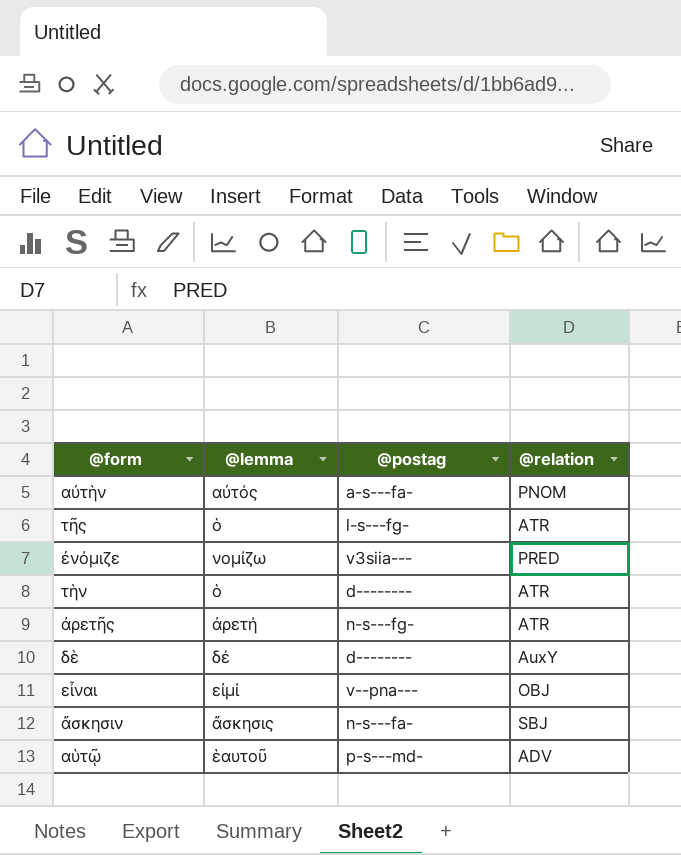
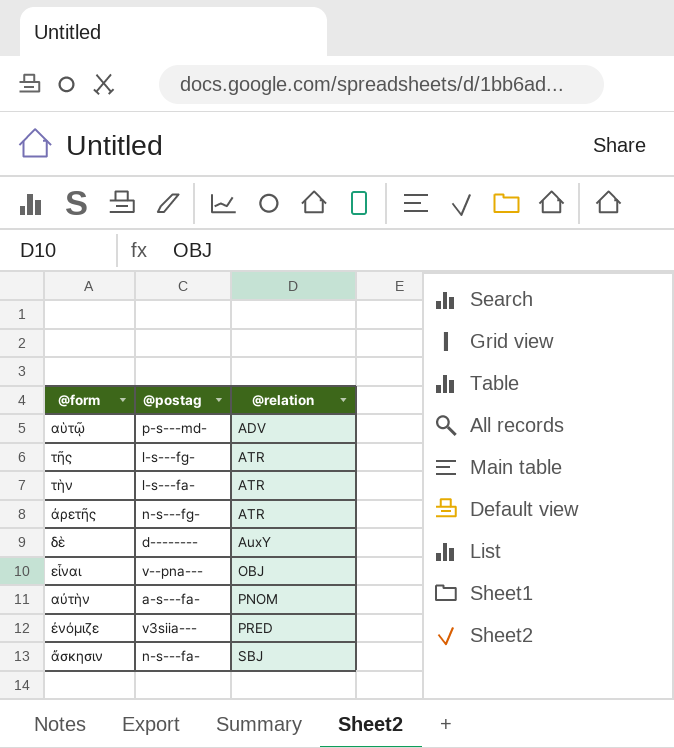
row order: none -> @relation ascending
column @lemma | position: 2 -> none
τὴν | @postag: d-------- -> l-s---fa-

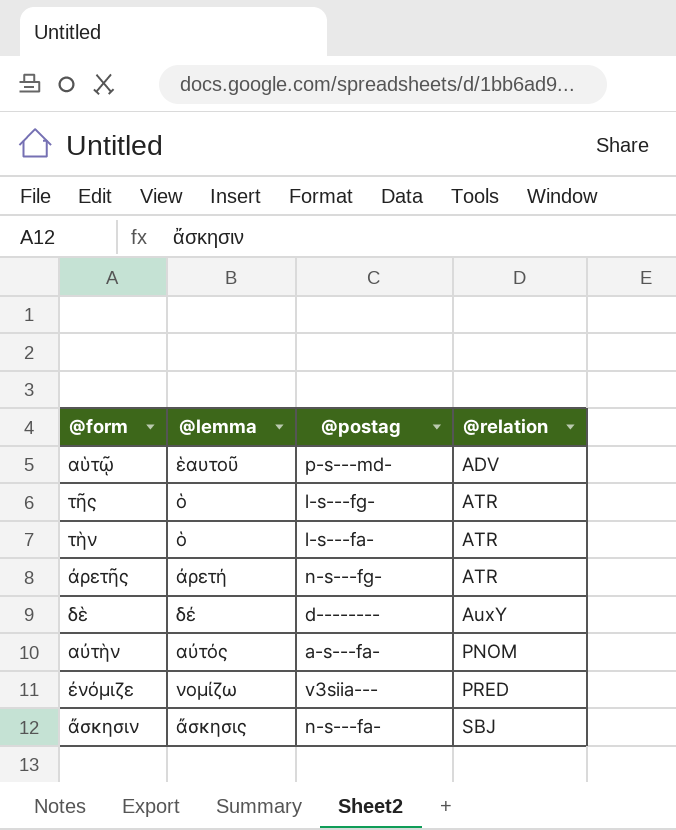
column @lemma | position: none -> 2
row εἶναι: v--pna--- | OBJ -> none

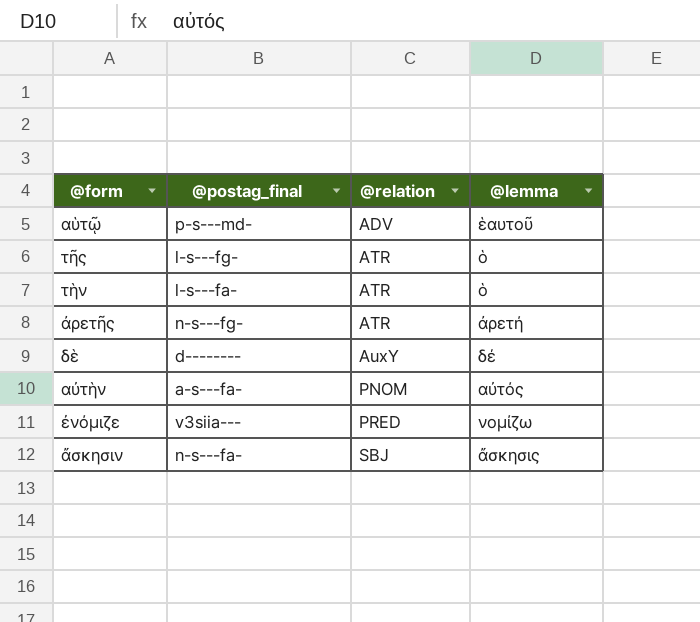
column name: @postag -> @postag_final
column @lemma | position: 2 -> 4

